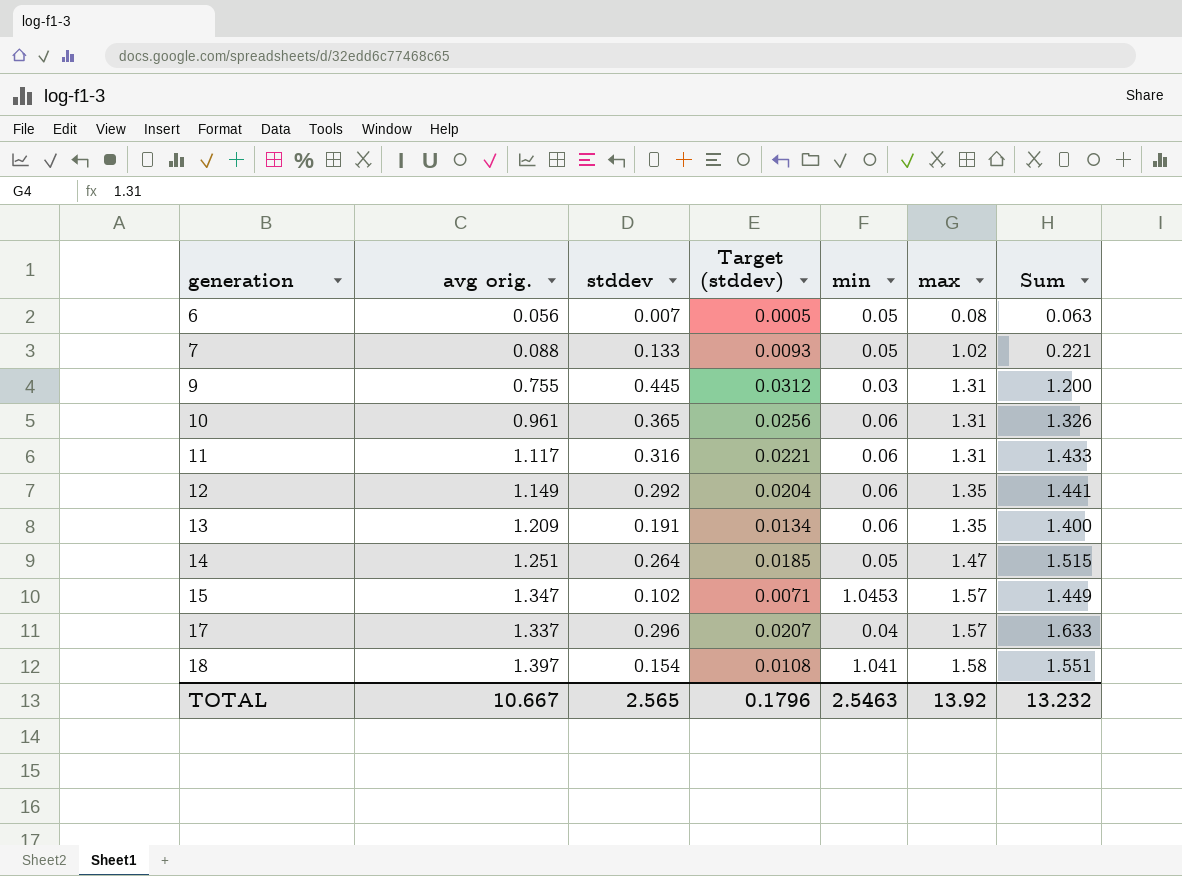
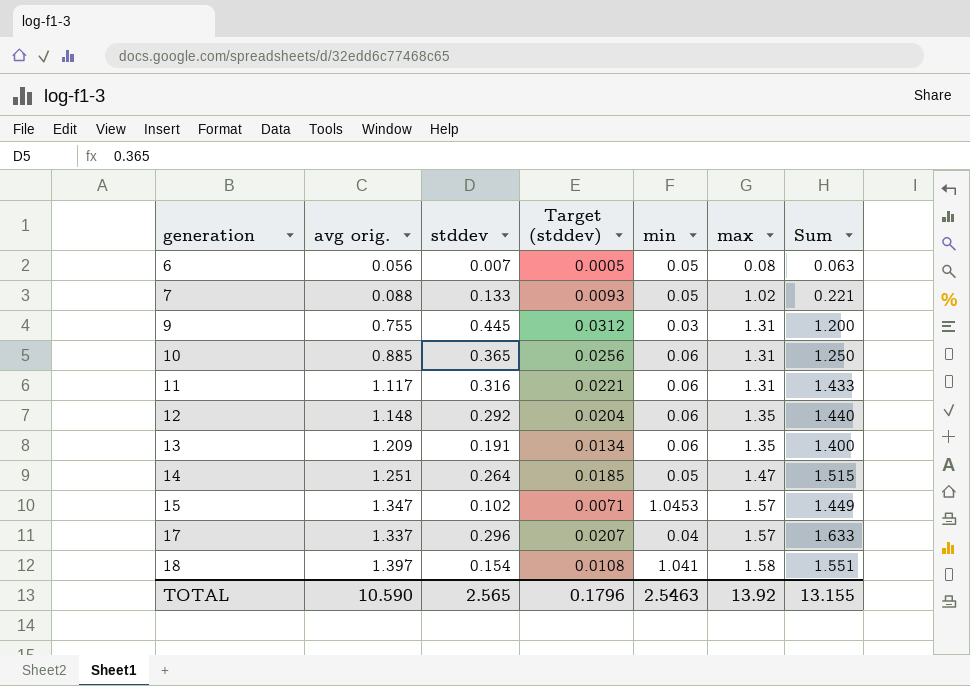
10 | avg orig.: 0.961 -> 0.885
10 | Sum: 1.326 -> 1.250
12 | avg orig.: 1.149 -> 1.148
12 | Sum: 1.441 -> 1.440
TOTAL | avg orig.: 10.667 -> 10.590
TOTAL | Sum: 13.232 -> 13.155

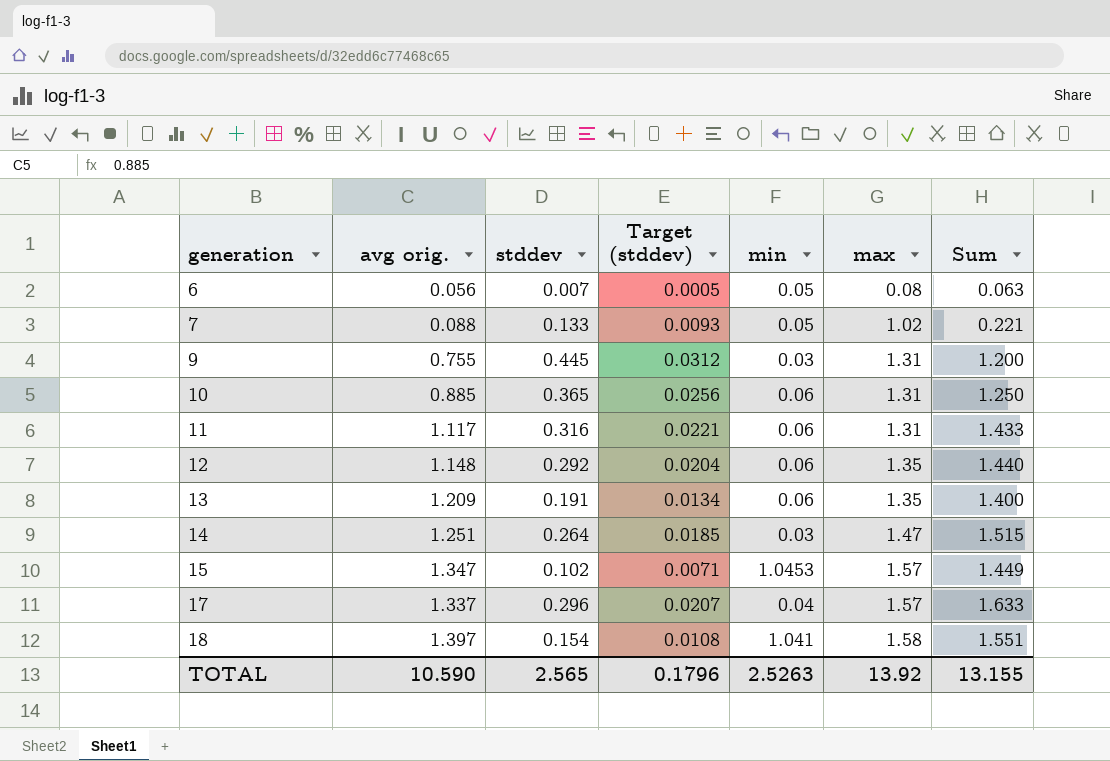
14 | min: 0.05 -> 0.03
TOTAL | min: 2.5463 -> 2.5263

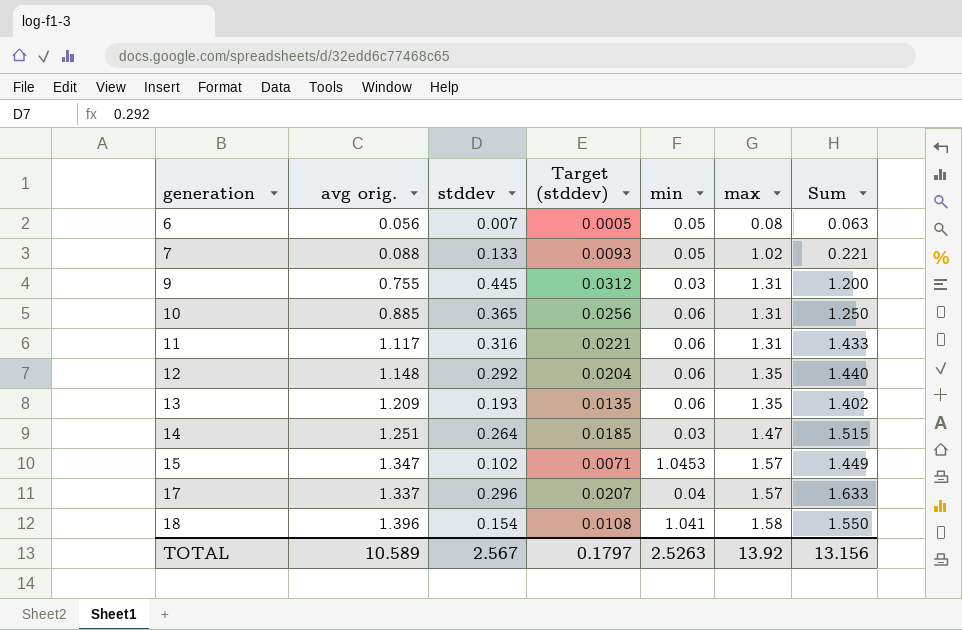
13 | stddev: 0.191 -> 0.193
13 | Target (stddev): 0.0134 -> 0.0135
13 | Sum: 1.400 -> 1.402
18 | avg orig.: 1.397 -> 1.396
18 | Sum: 1.551 -> 1.550
TOTAL | avg orig.: 10.590 -> 10.589
TOTAL | stddev: 2.565 -> 2.567
TOTAL | Target (stddev): 0.1796 -> 0.1797
TOTAL | Sum: 13.155 -> 13.156

